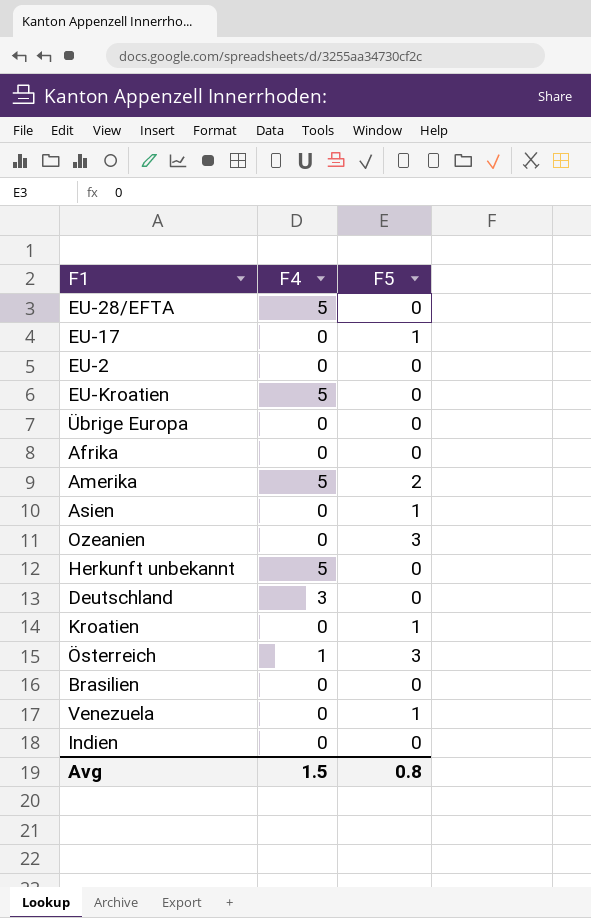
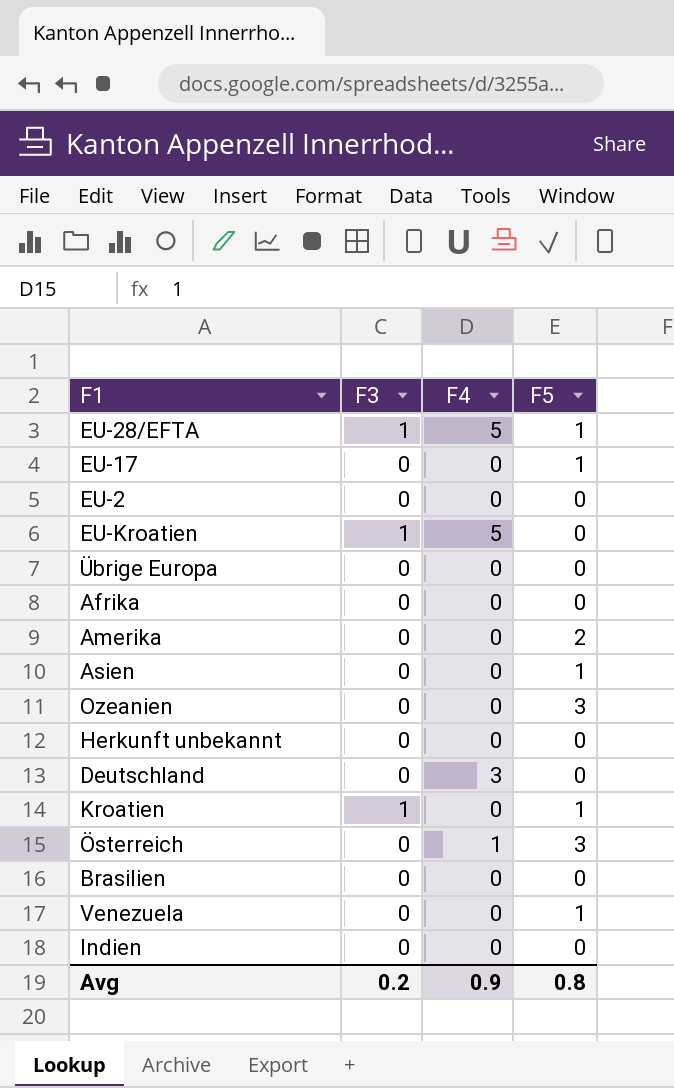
column F3 | position: none -> 2
EU-28/EFTA | F5: 0 -> 1
Amerika | F4: 5 -> 0
Herkunft unbekannt | F4: 5 -> 0
Avg | F4: 1.5 -> 0.9

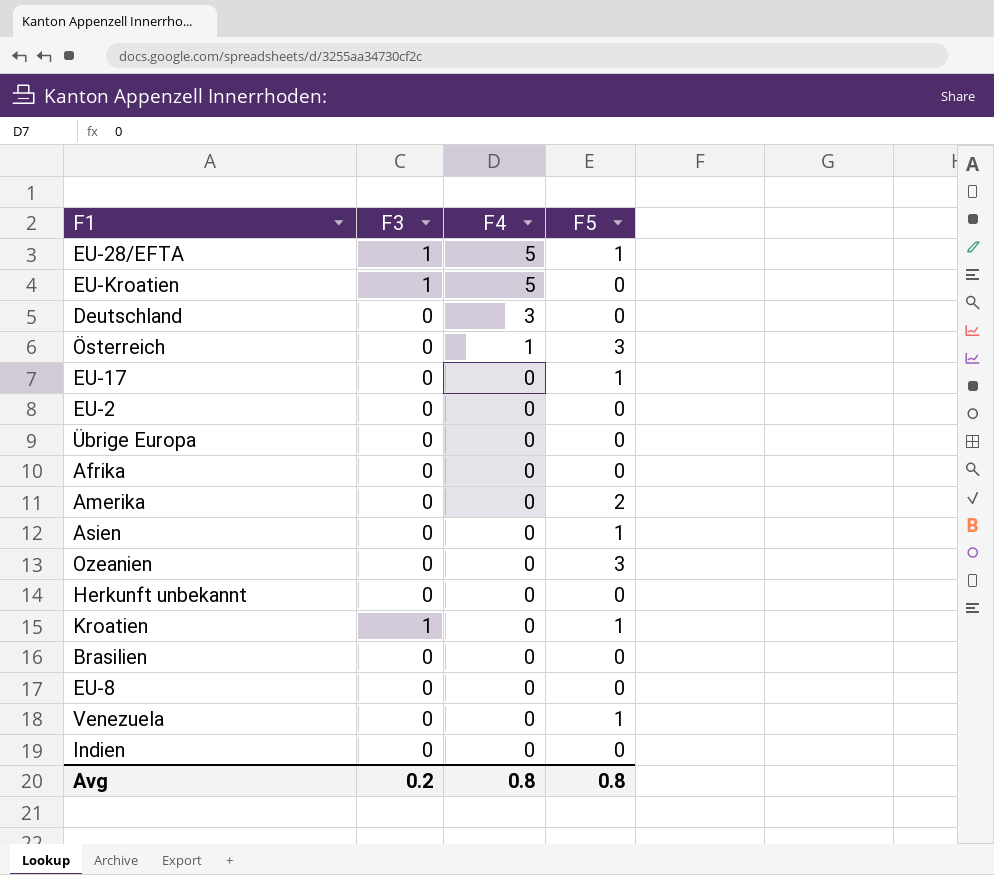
row order: none -> F4 descending
row EU-8: none -> 0 | 0 | 0
Avg | F4: 0.9 -> 0.8

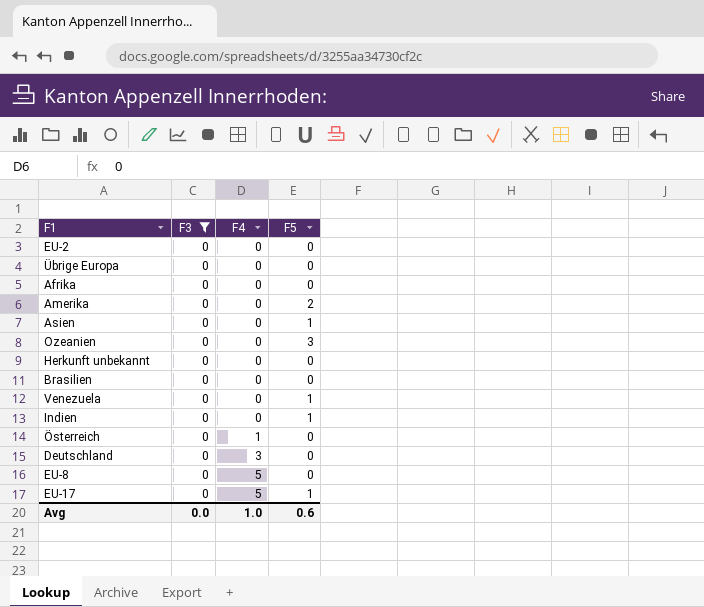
filter: none -> F3 = 0
row order: F4 descending -> F4 ascending
Indien | F5: 0 -> 1
Österreich | F5: 3 -> 0
EU-8 | F4: 0 -> 5
EU-17 | F4: 0 -> 5
Avg | F3: 0.2 -> 0.0
Avg | F4: 0.8 -> 1.0
Avg | F5: 0.8 -> 0.6

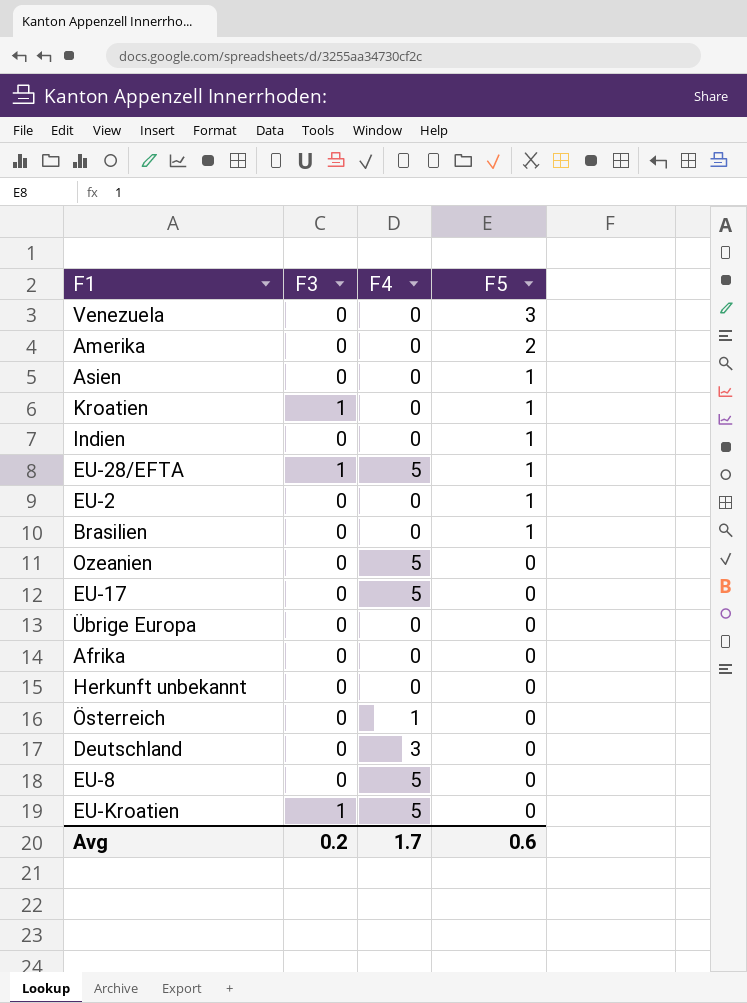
filter: F3 = 0 -> none
row order: F4 ascending -> F5 descending
Venezuela | F5: 1 -> 3
EU-2 | F5: 0 -> 1
Brasilien | F5: 0 -> 1
Ozeanien | F4: 0 -> 5
Ozeanien | F5: 3 -> 0
EU-17 | F5: 1 -> 0
Avg | F3: 0.0 -> 0.2
Avg | F4: 1.0 -> 1.7

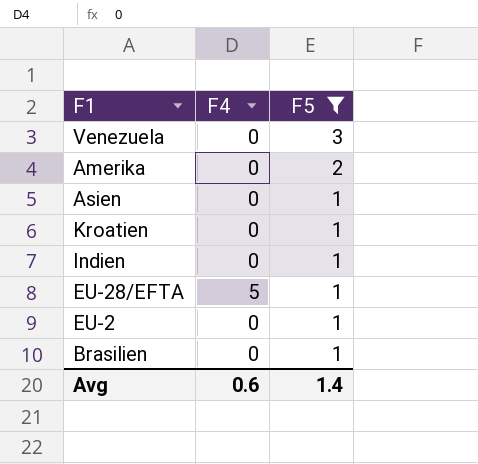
filter: none -> F5 != 0
column F3 | position: 2 -> none
Avg | F4: 1.7 -> 0.6
Avg | F5: 0.6 -> 1.4

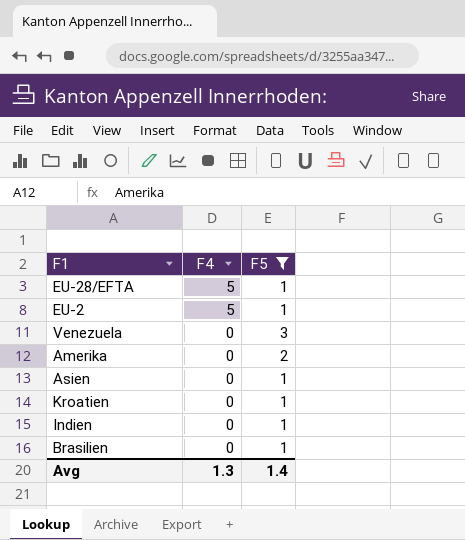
row order: F5 descending -> F4 descending
EU-2 | F4: 0 -> 5
Avg | F4: 0.6 -> 1.3

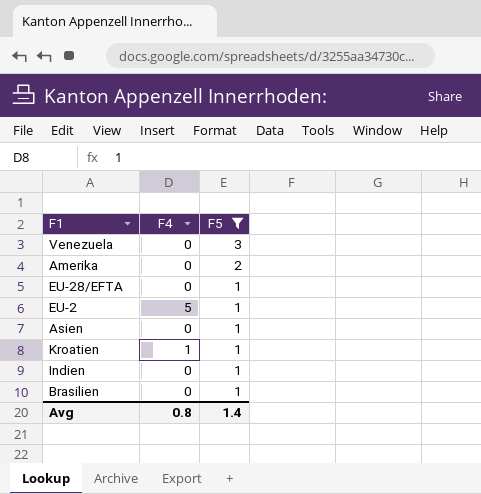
row order: F4 descending -> F5 descending
EU-28/EFTA | F4: 5 -> 0
Kroatien | F4: 0 -> 1
Avg | F4: 1.3 -> 0.8

